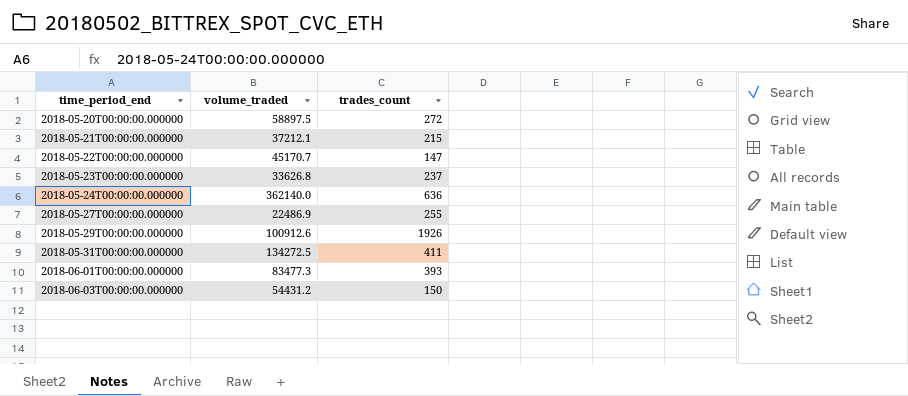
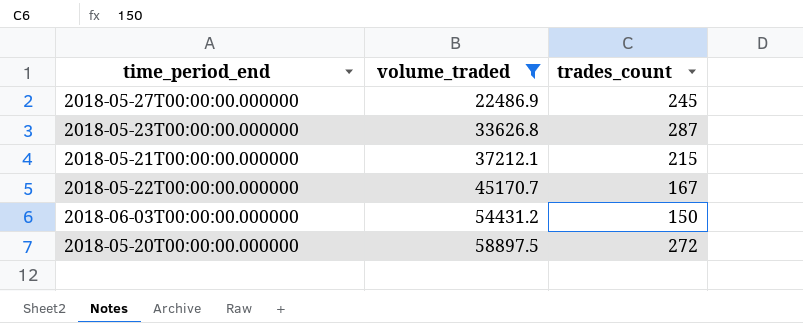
filter: none -> volume_traded <= 58897.5
row order: time_period_end ascending -> volume_traded ascending
2018-05-27T00:00:00.000000 | trades_count: 255 -> 245
2018-05-23T00:00:00.000000 | trades_count: 237 -> 287
2018-05-22T00:00:00.000000 | trades_count: 147 -> 167

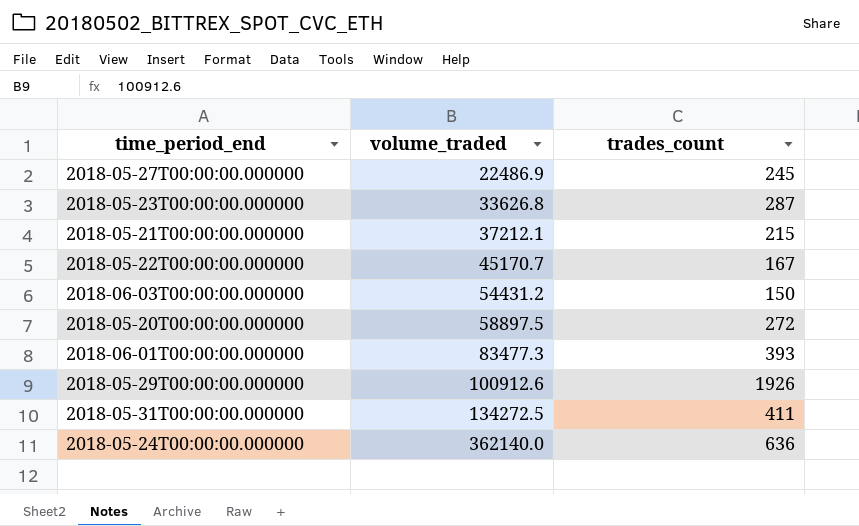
filter: volume_traded <= 58897.5 -> none

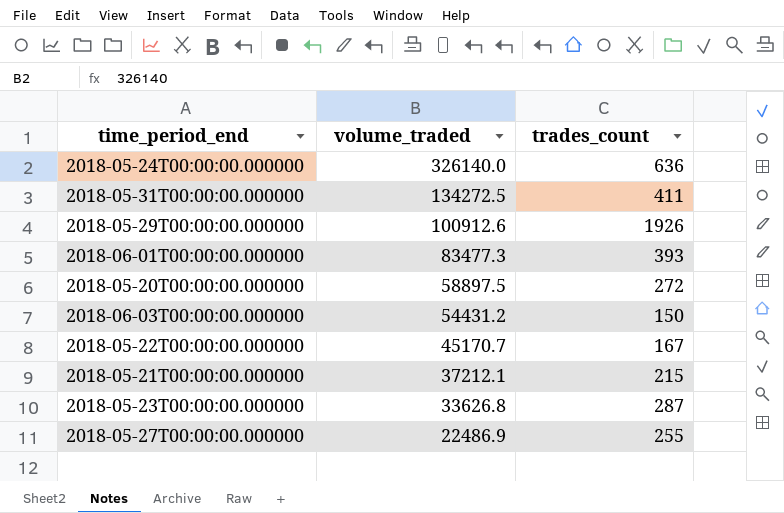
row order: volume_traded ascending -> volume_traded descending
2018-05-24T00:00:00.000000 | volume_traded: 362140.0 -> 326140.0
2018-05-27T00:00:00.000000 | trades_count: 245 -> 255

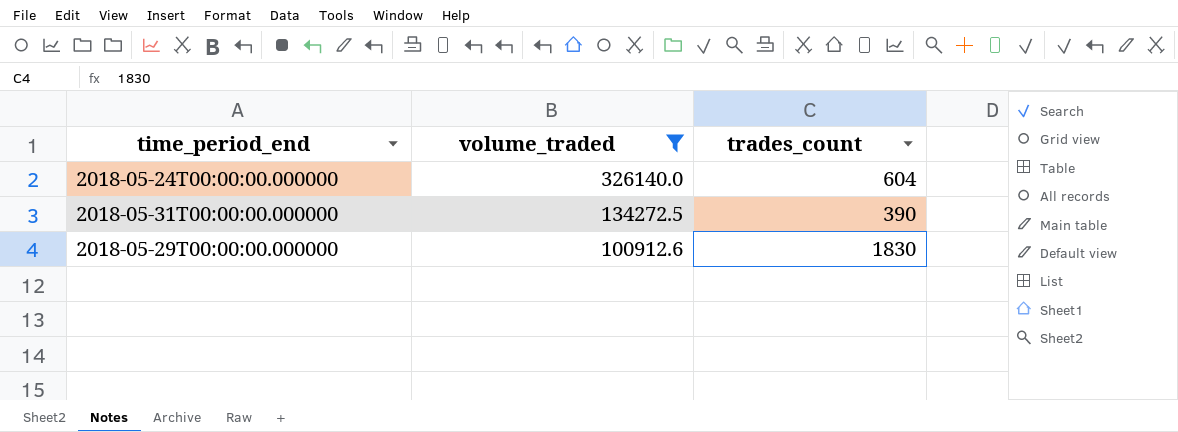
filter: none -> volume_traded >= 100912.6
2018-05-24T00:00:00.000000 | trades_count: 636 -> 604
2018-05-31T00:00:00.000000 | trades_count: 411 -> 390
2018-05-29T00:00:00.000000 | trades_count: 1926 -> 1830

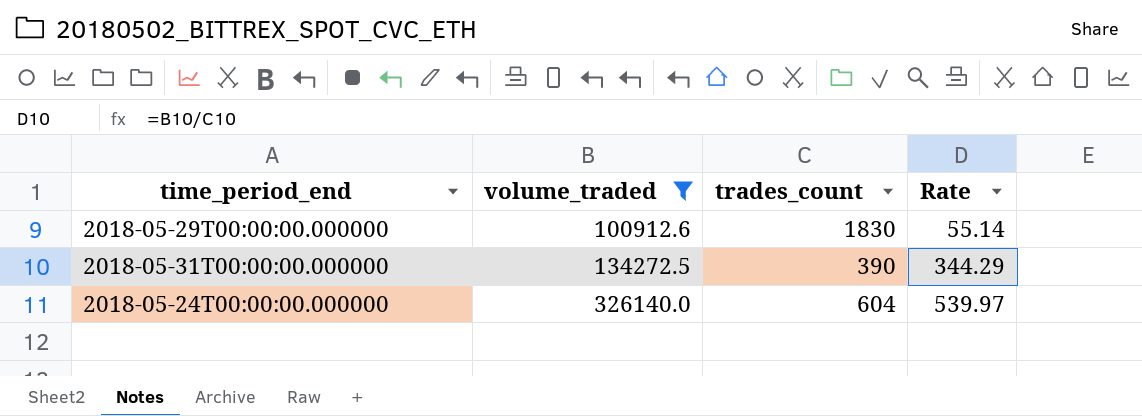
row order: volume_traded descending -> volume_traded ascending
column Rate | formula: none -> [volume_traded] / [trades_count]

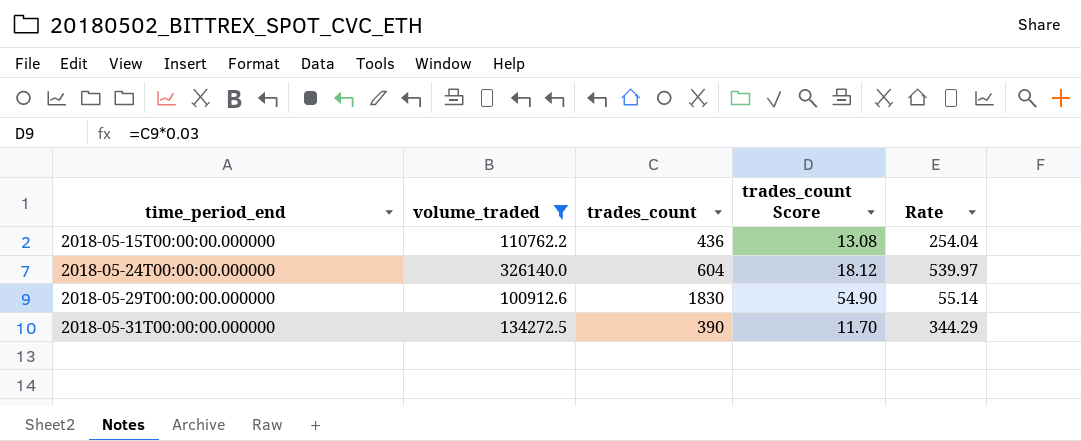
row order: volume_traded ascending -> time_period_end ascending
column trades_count Score | formula: none -> [trades_count] * 0.03
row 2018-05-15T00:00:00.000000: none -> 110762.2 | 436 | 13.08 | 254.04

